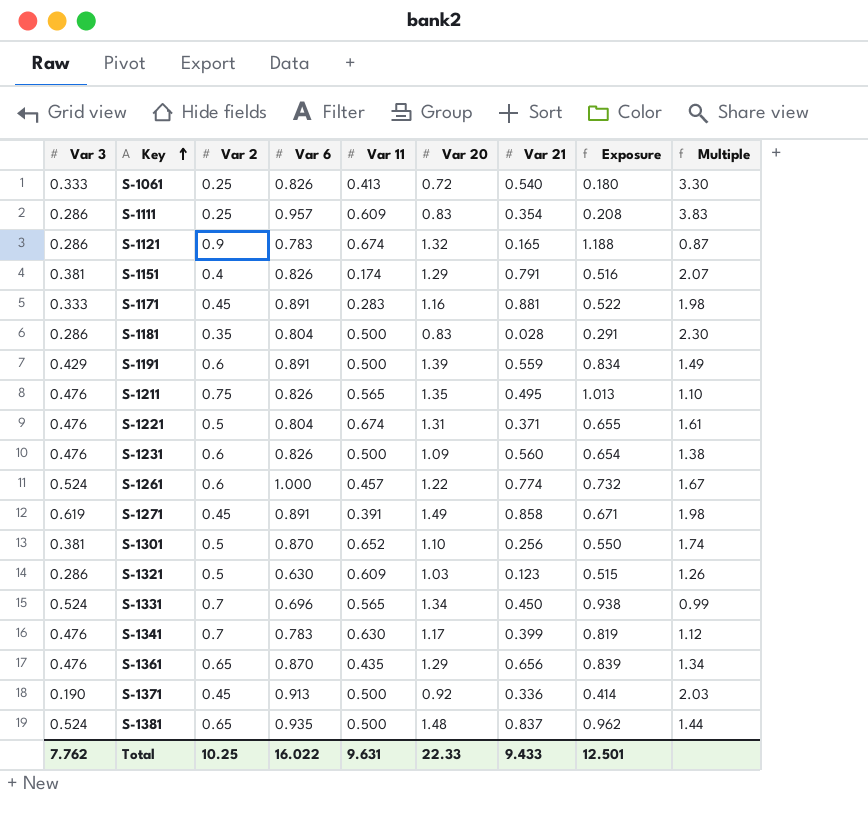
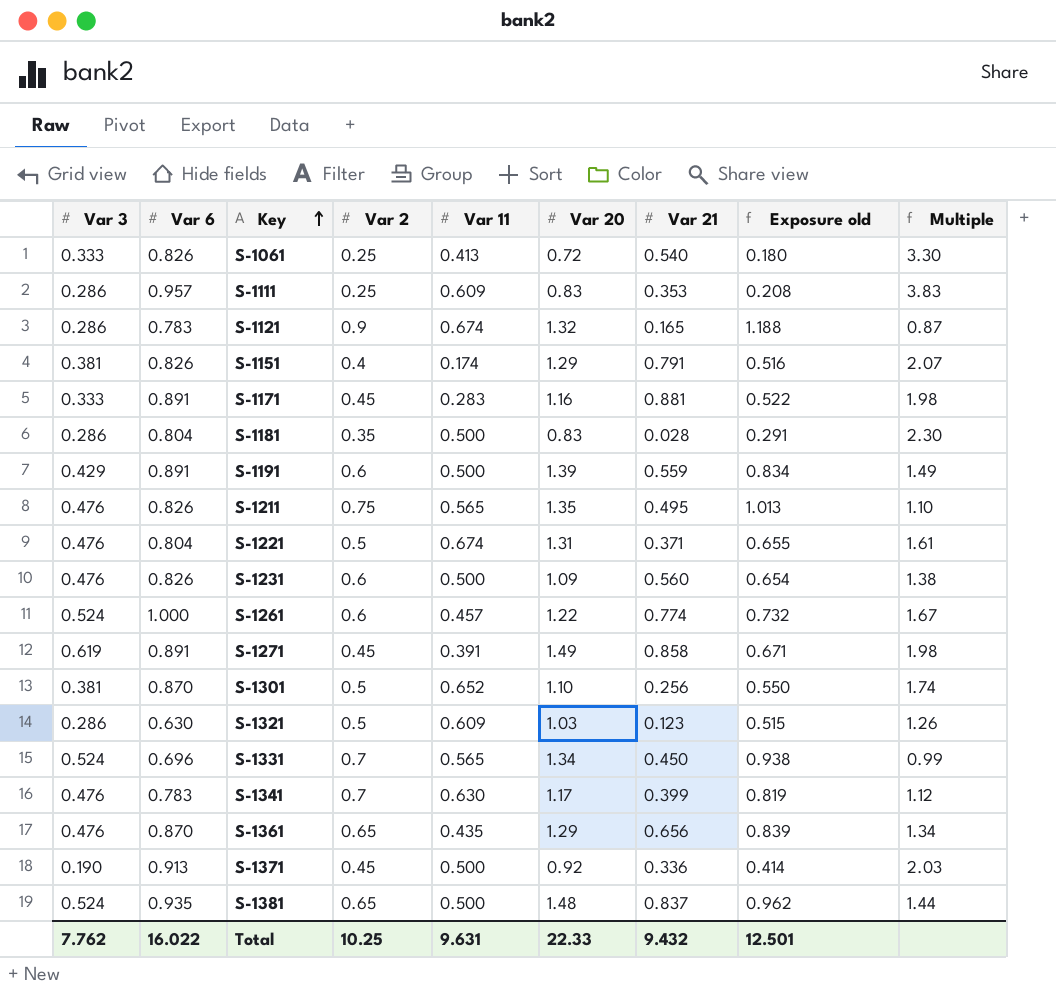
column Var 6 | position: 4 -> 2
column name: Exposure -> Exposure old
S-1111 | Var 21: 0.354 -> 0.353
Total | Var 21: 9.433 -> 9.432

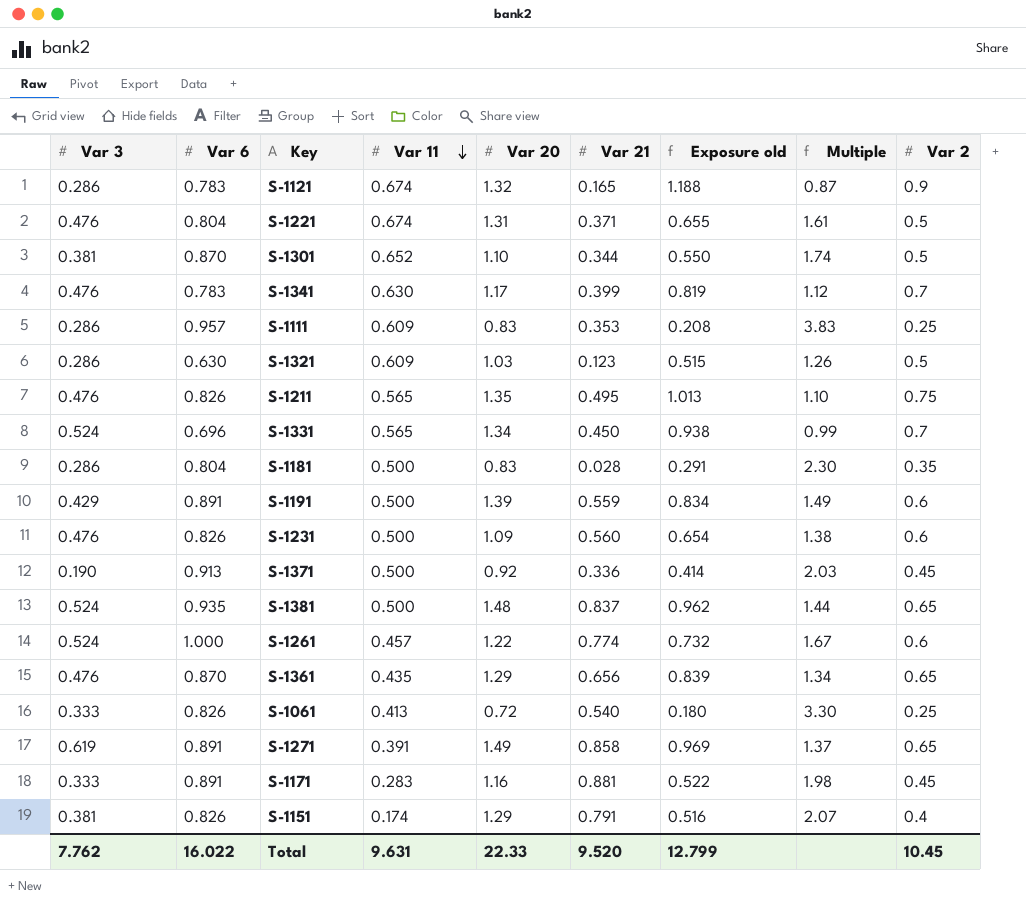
row order: Key ascending -> Var 11 descending
column Var 2 | position: 4 -> 9
S-1301 | Var 21: 0.256 -> 0.344
S-1271 | Exposure old: 0.671 -> 0.969
S-1271 | Multiple: 1.98 -> 1.37
S-1271 | Var 2: 0.45 -> 0.65
Total | Var 21: 9.432 -> 9.520
Total | Exposure old: 12.501 -> 12.799
Total | Var 2: 10.25 -> 10.45

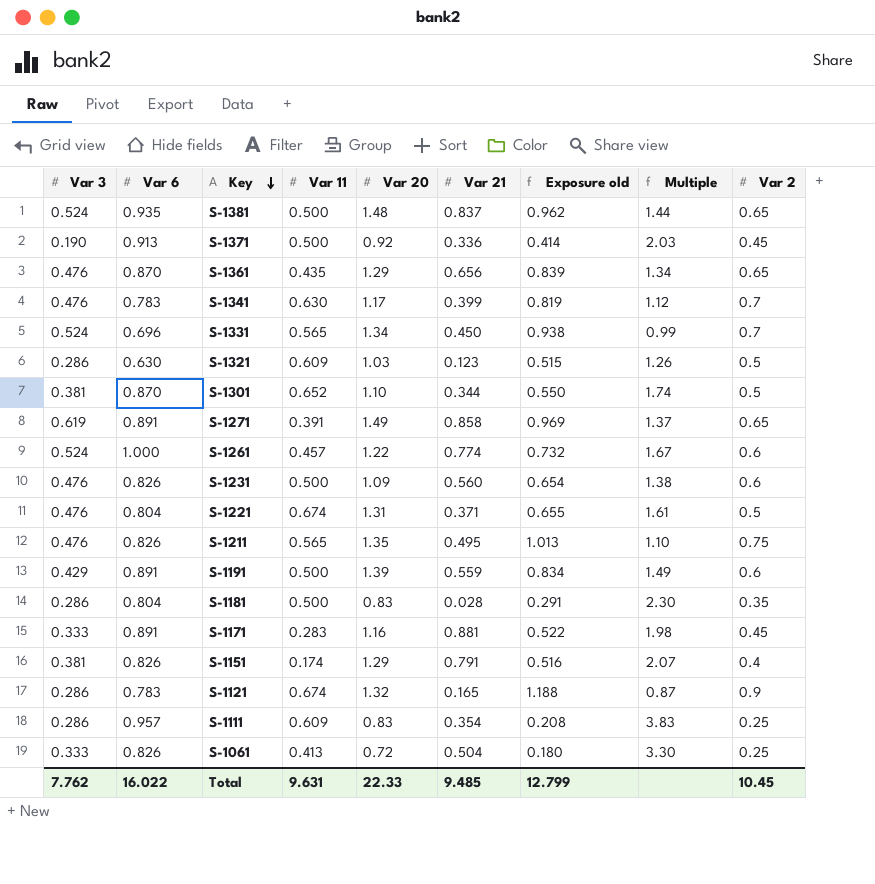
row order: Var 11 descending -> Key descending
S-1111 | Var 21: 0.353 -> 0.354
S-1061 | Var 21: 0.540 -> 0.504
Total | Var 21: 9.520 -> 9.485

